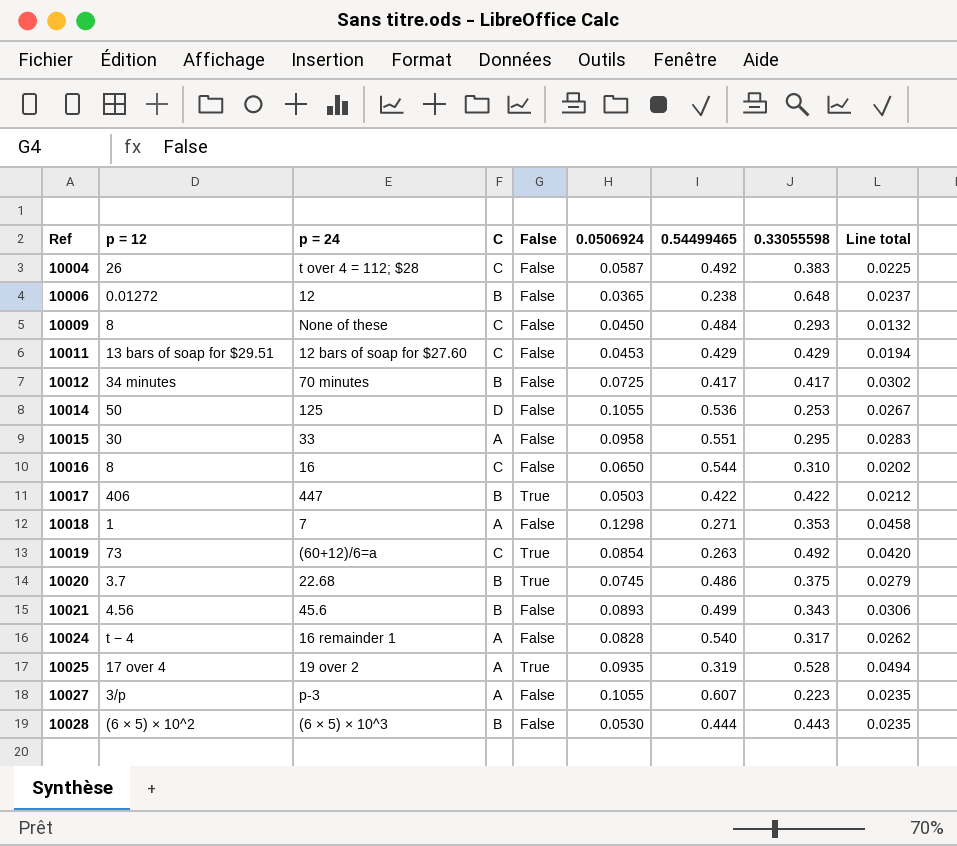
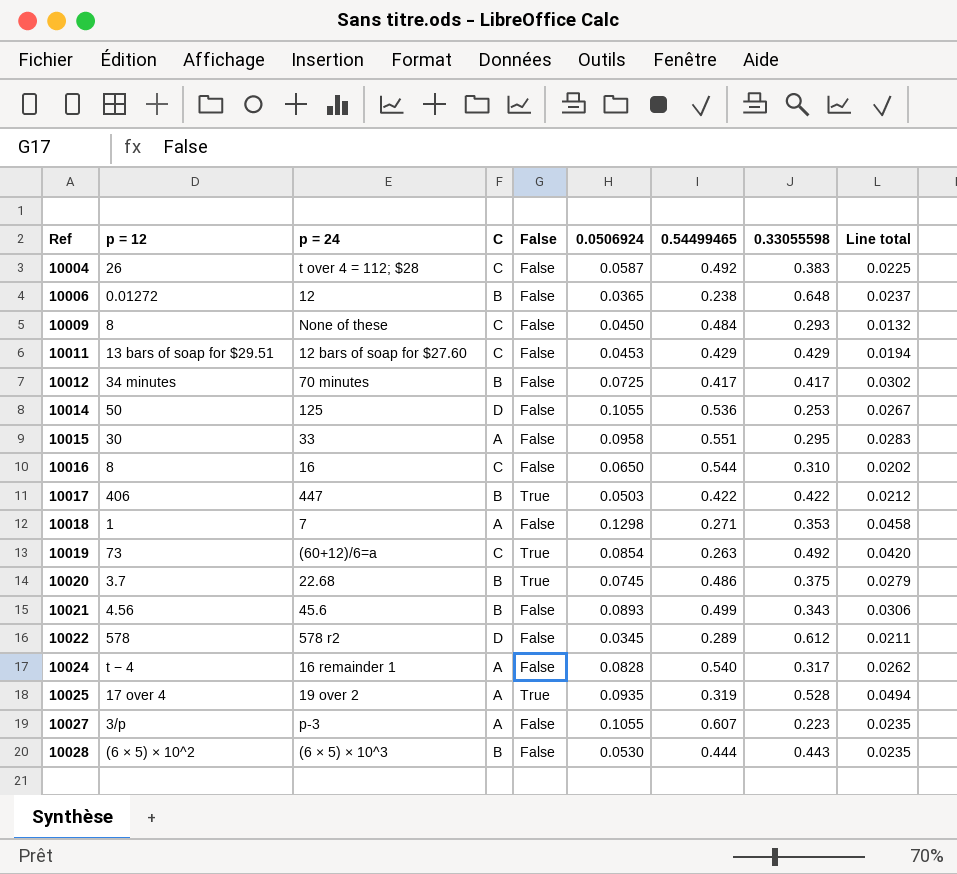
row 10022: none -> 578 | 578 r2 | D | False | 0.0345 | 0.289 | 0.612 | 0.0211

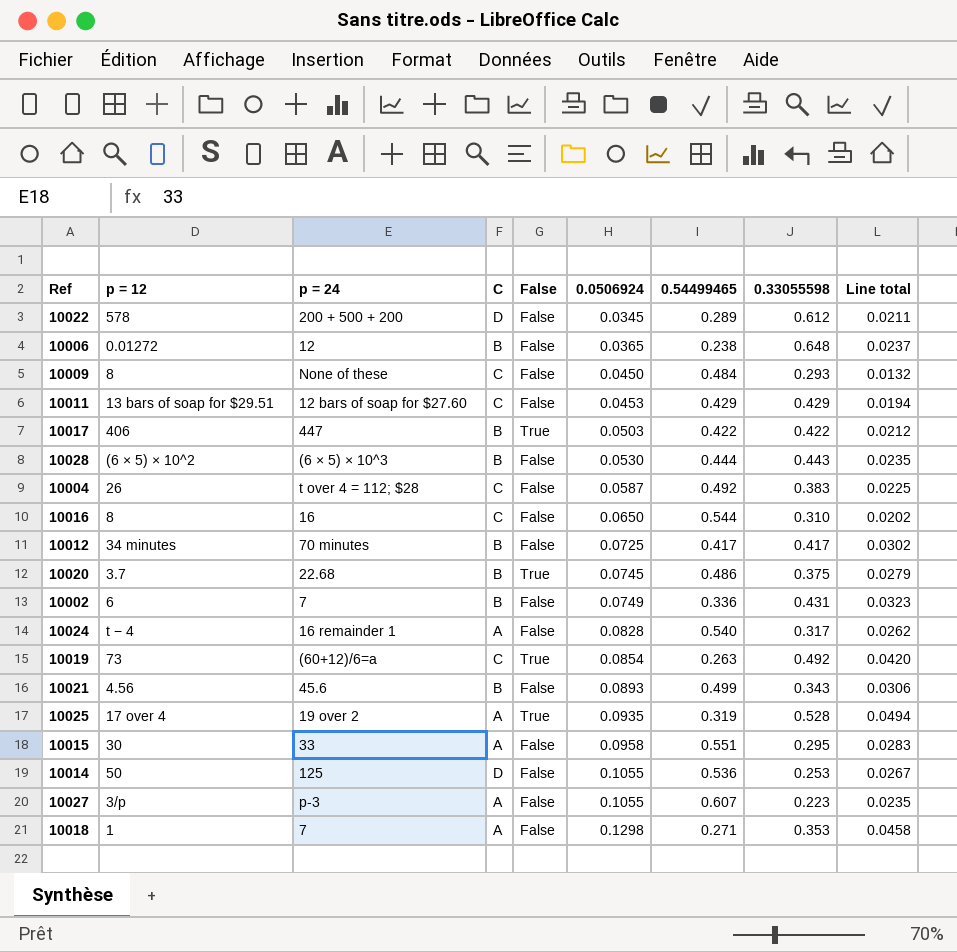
row order: Ref ascending -> 0.0506924 ascending
10022 | p = 24: 578 r2 -> 200 + 500 + 200
row 10002: none -> 6 | 7 | B | False | 0.0749 | 0.336 | 0.431 | 0.0323

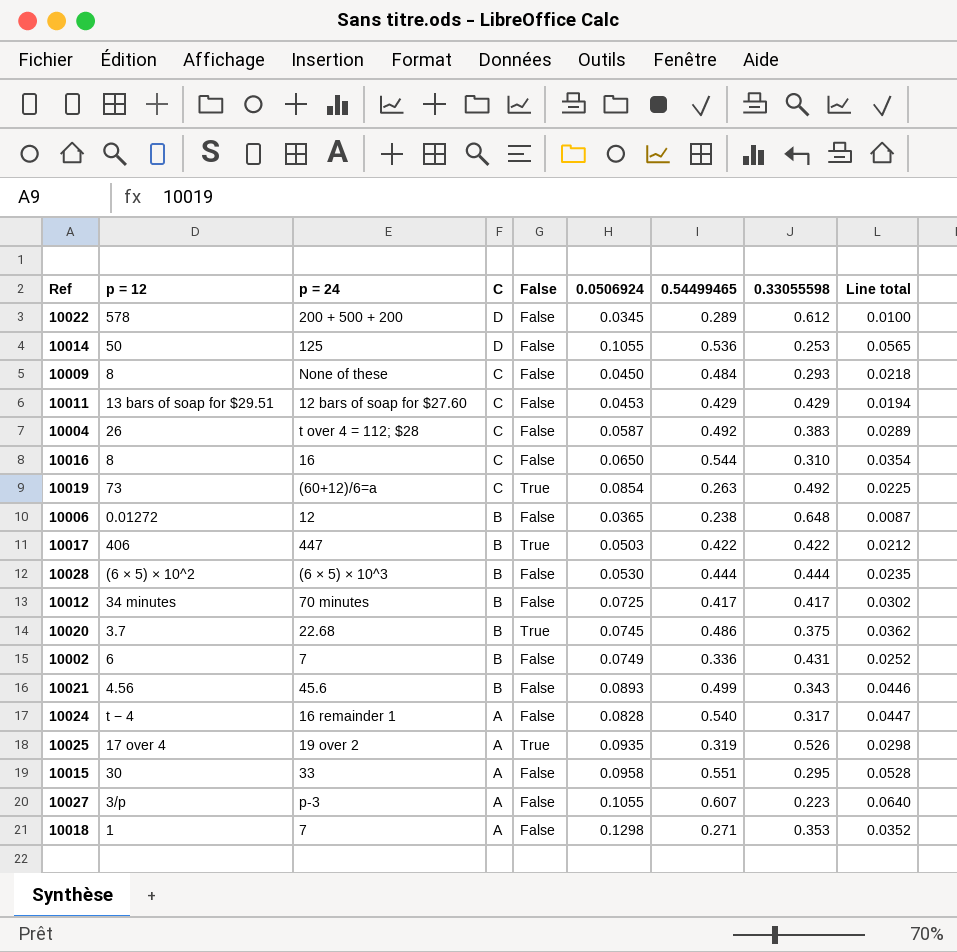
row order: 0.0506924 ascending -> C descending
column Line total | formula: [0.0506924] * [0.33055598] -> [0.0506924] * [0.54499465]
10028 | 0.33055598: 0.443 -> 0.444
10025 | 0.33055598: 0.528 -> 0.526

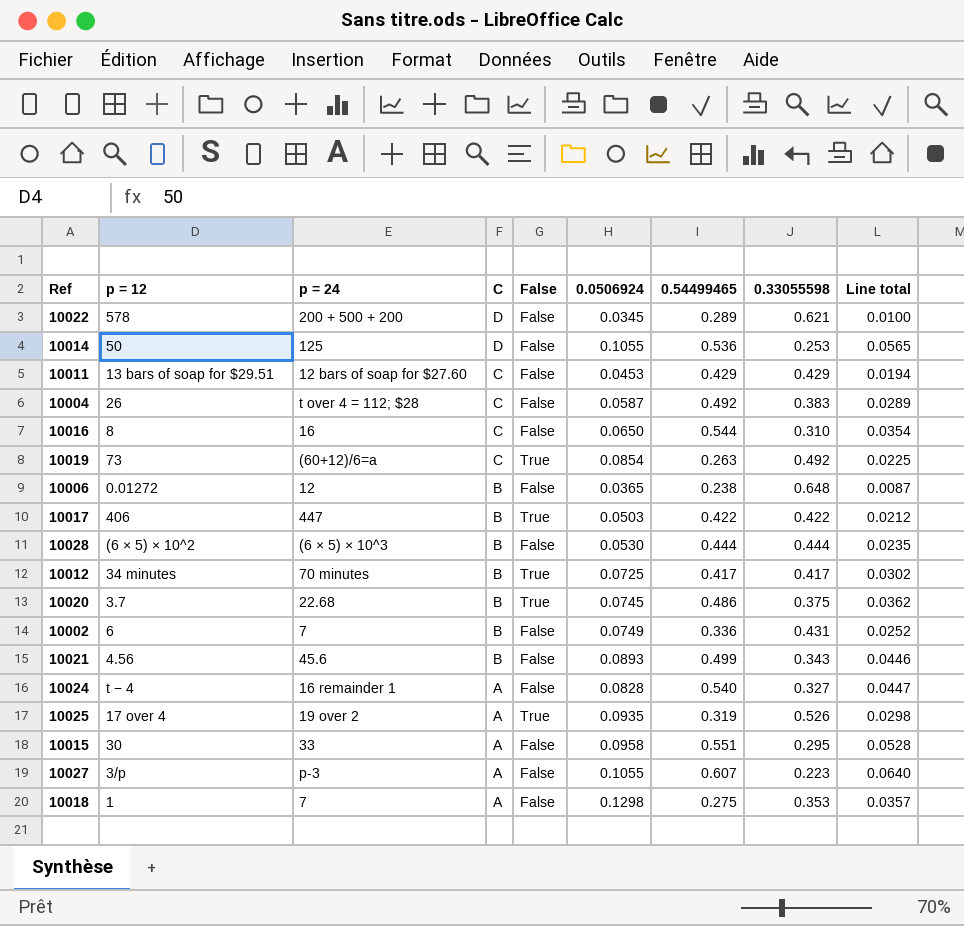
row 10009: 8 | None of these | C | False | 0.0450 | 0.484 | 0.293 | 0.0218 -> none
10022 | 0.33055598: 0.612 -> 0.621
10012 | False: False -> True
10024 | 0.33055598: 0.317 -> 0.327
10018 | 0.54499465: 0.271 -> 0.275
10018 | Line total: 0.0352 -> 0.0357

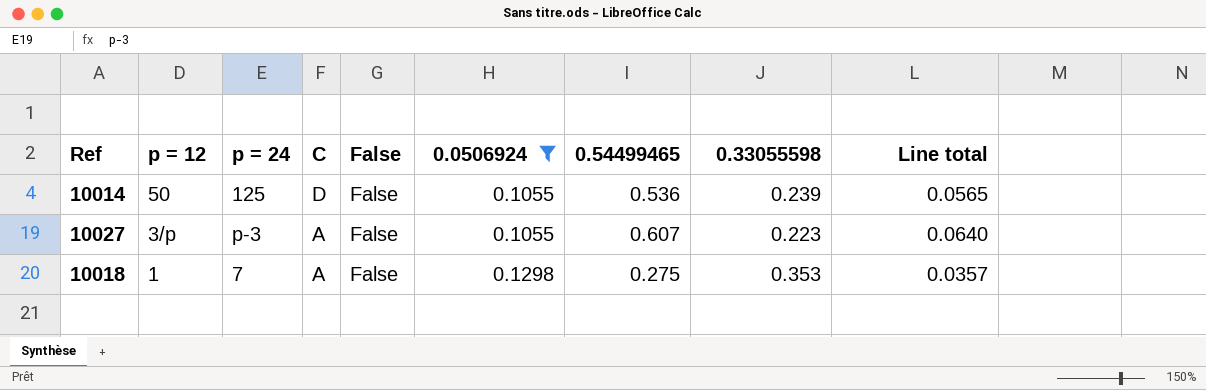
filter: none -> 0.0506924 >= 0.1055
10014 | 0.33055598: 0.253 -> 0.239

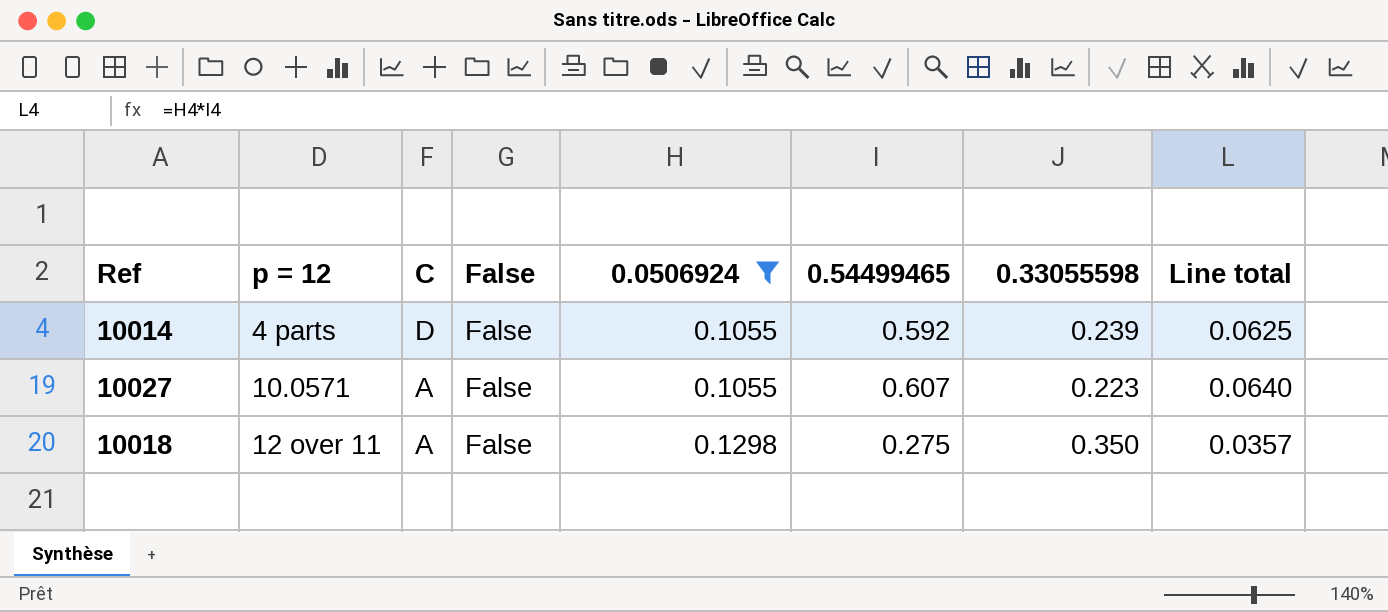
column p = 24 | position: 3 -> none
10014 | p = 12: 50 -> 4 parts
10014 | 0.54499465: 0.536 -> 0.592
10014 | Line total: 0.0565 -> 0.0625
10027 | p = 12: 3/p -> 10.0571
10018 | p = 12: 1 -> 12 over 11
10018 | 0.33055598: 0.353 -> 0.350

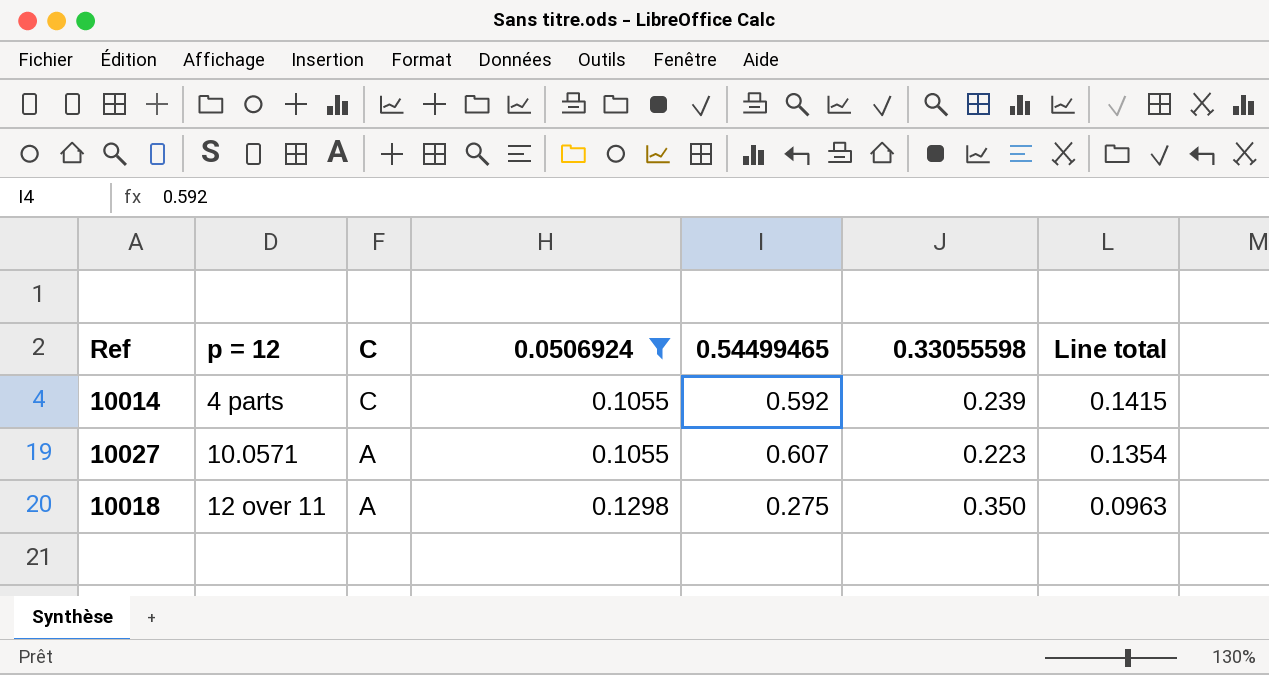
column False | position: 4 -> none
column Line total | formula: [0.0506924] * [0.54499465] -> [0.54499465] * [0.33055598]
10014 | C: D -> C

